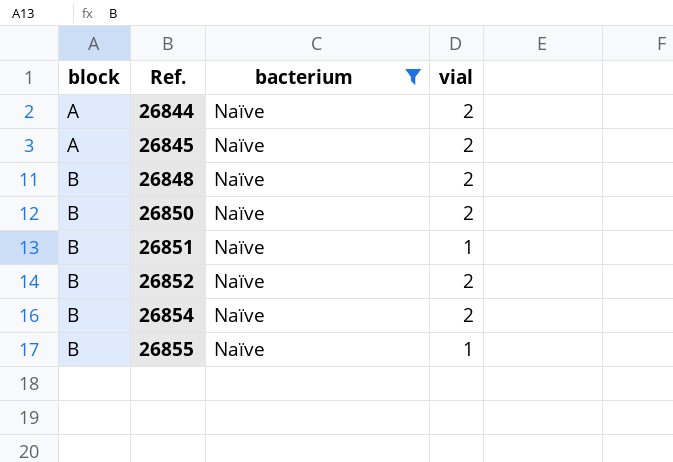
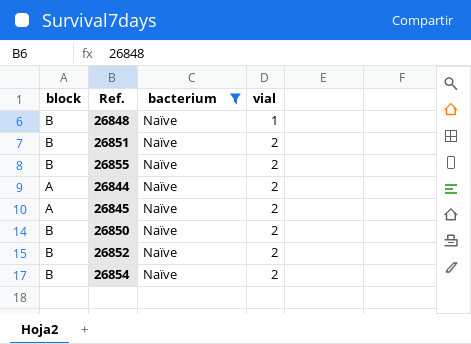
row order: block ascending -> vial ascending
26848 | vial: 2 -> 1
26851 | vial: 1 -> 2
26855 | vial: 1 -> 2

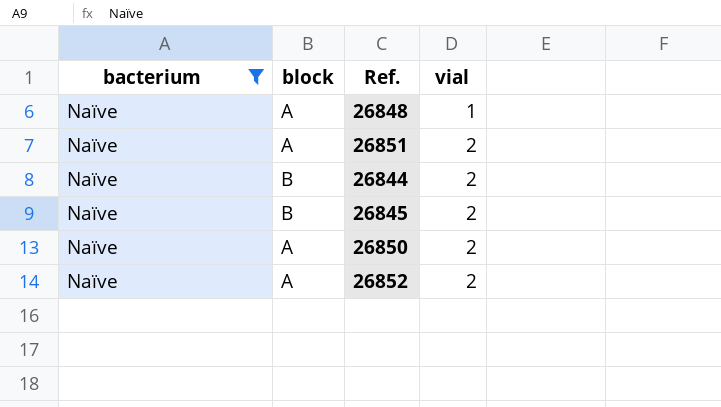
column bacterium | position: 3 -> 1
row 26855: B | Naïve | 2 -> none
row 26854: B | Naïve | 2 -> none
26848 | block: B -> A
26851 | block: B -> A
26844 | block: A -> B
26845 | block: A -> B
26850 | block: B -> A
26852 | block: B -> A

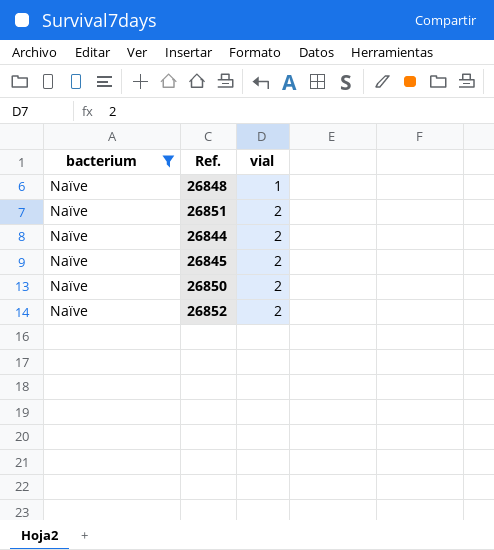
column block | position: 2 -> none

